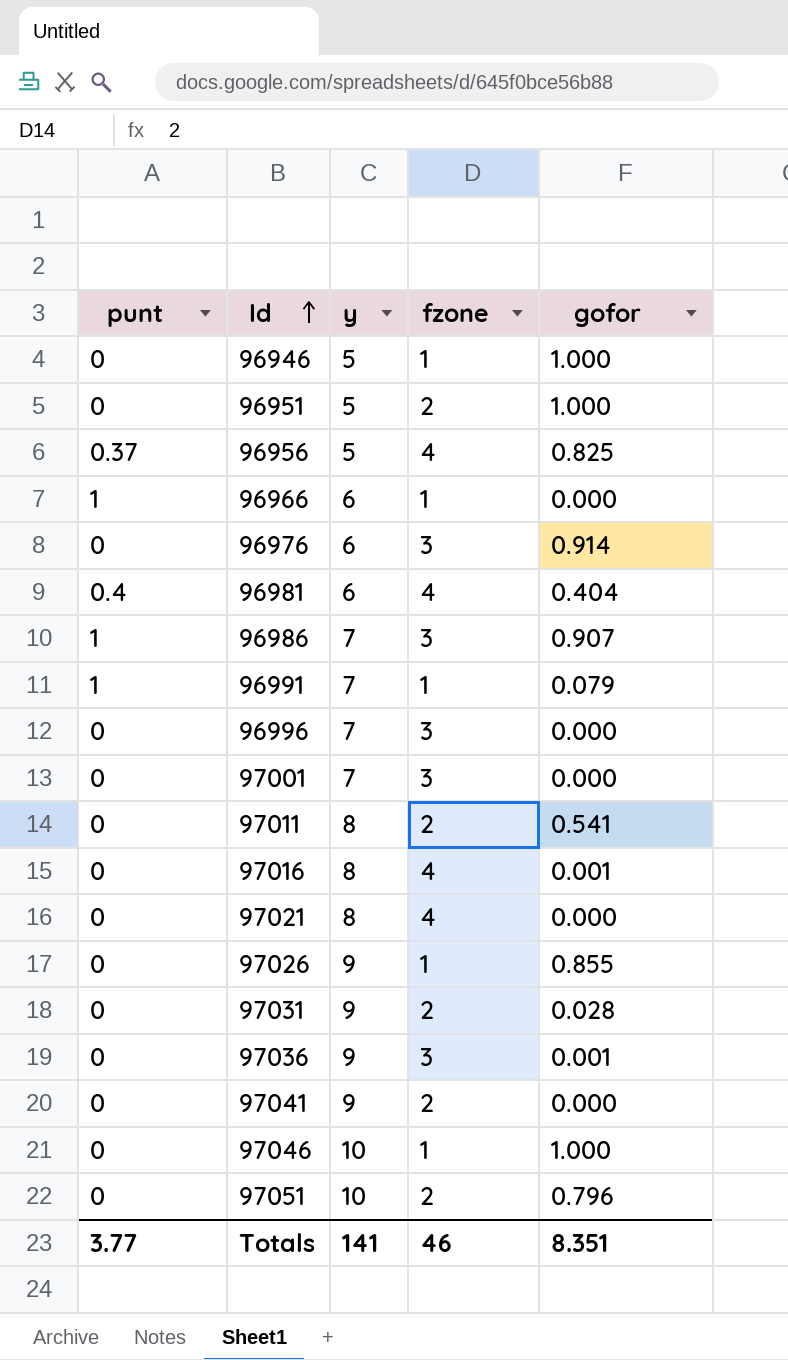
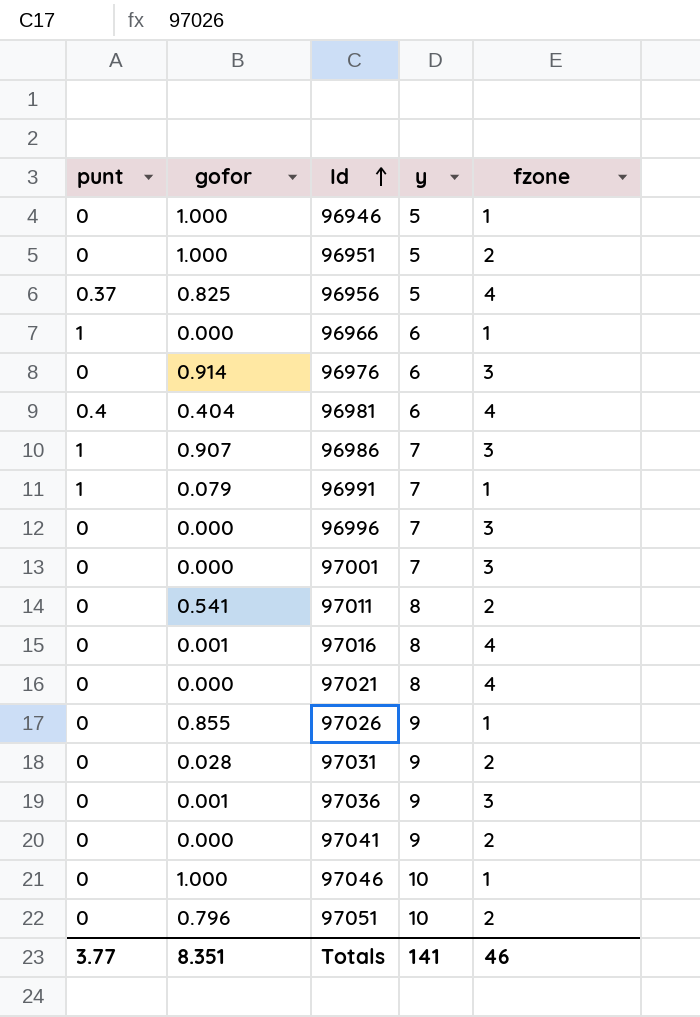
column gofor | position: 5 -> 2

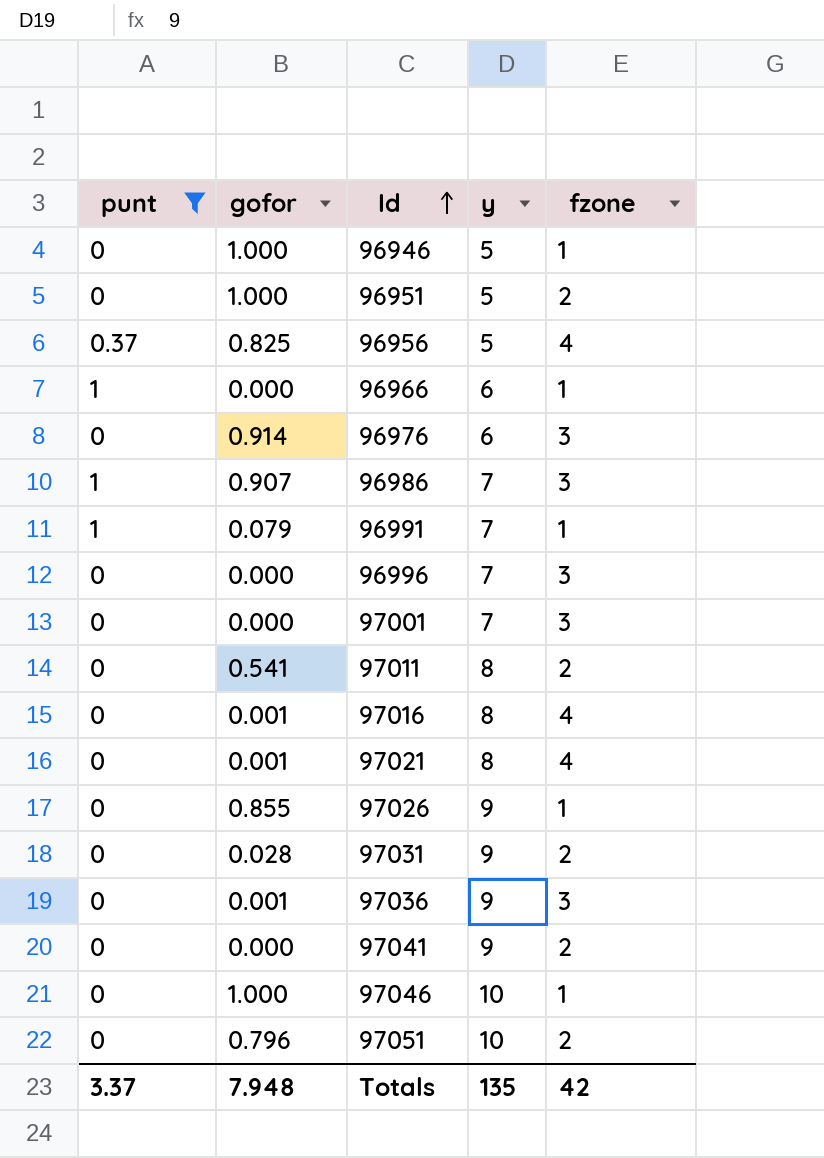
filter: none -> punt != 0.4
97021 | gofor: 0.000 -> 0.001
Totals | punt: 3.77 -> 3.37
Totals | gofor: 8.351 -> 7.948
Totals | y: 141 -> 135
Totals | fzone: 46 -> 42

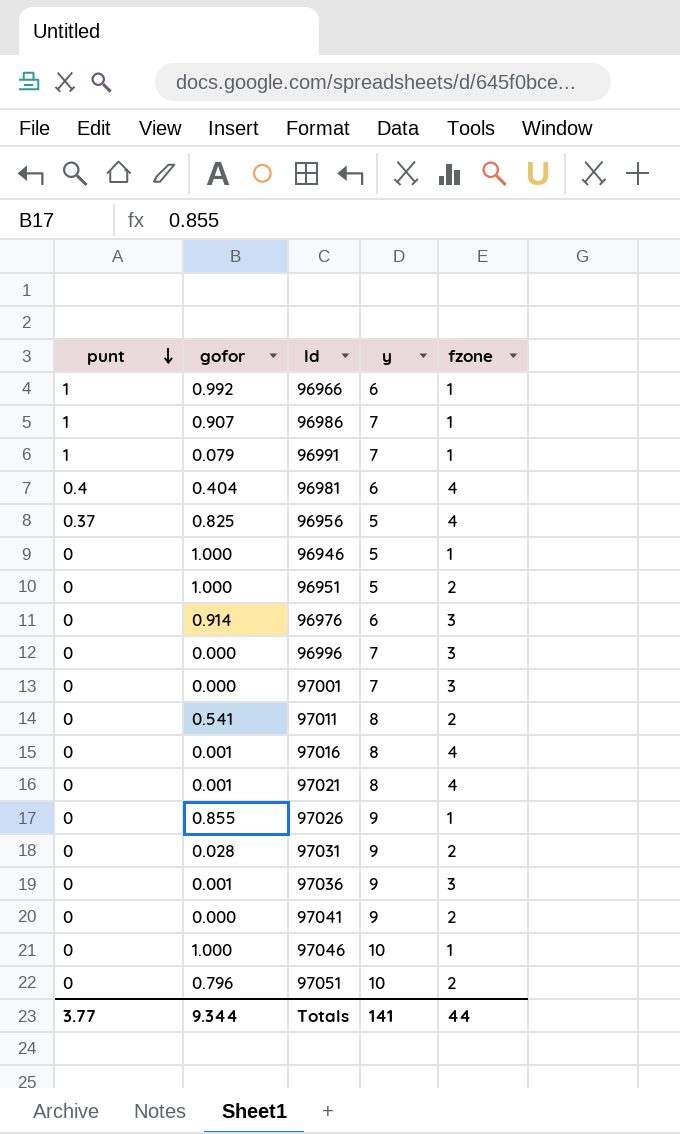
filter: punt != 0.4 -> none
row order: Id ascending -> punt descending
96966 | gofor: 0.000 -> 0.992
96986 | fzone: 3 -> 1
Totals | punt: 3.37 -> 3.77
Totals | gofor: 7.948 -> 9.344
Totals | y: 135 -> 141
Totals | fzone: 42 -> 44

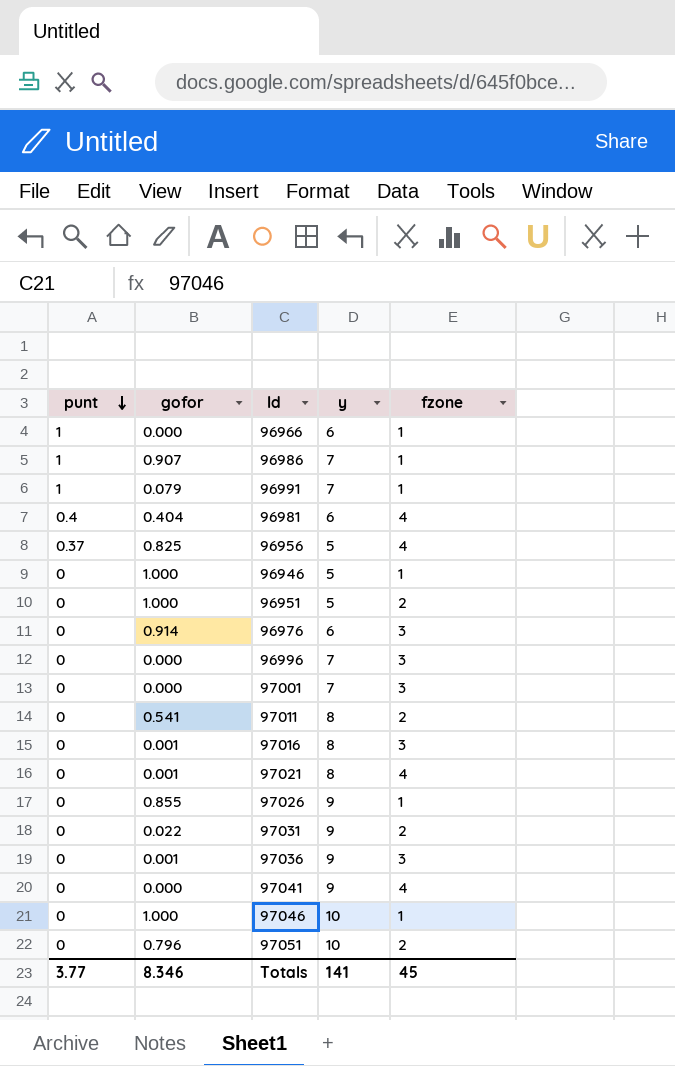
96966 | gofor: 0.992 -> 0.000
97016 | fzone: 4 -> 3
97031 | gofor: 0.028 -> 0.022
97041 | fzone: 2 -> 4
Totals | gofor: 9.344 -> 8.346
Totals | fzone: 44 -> 45

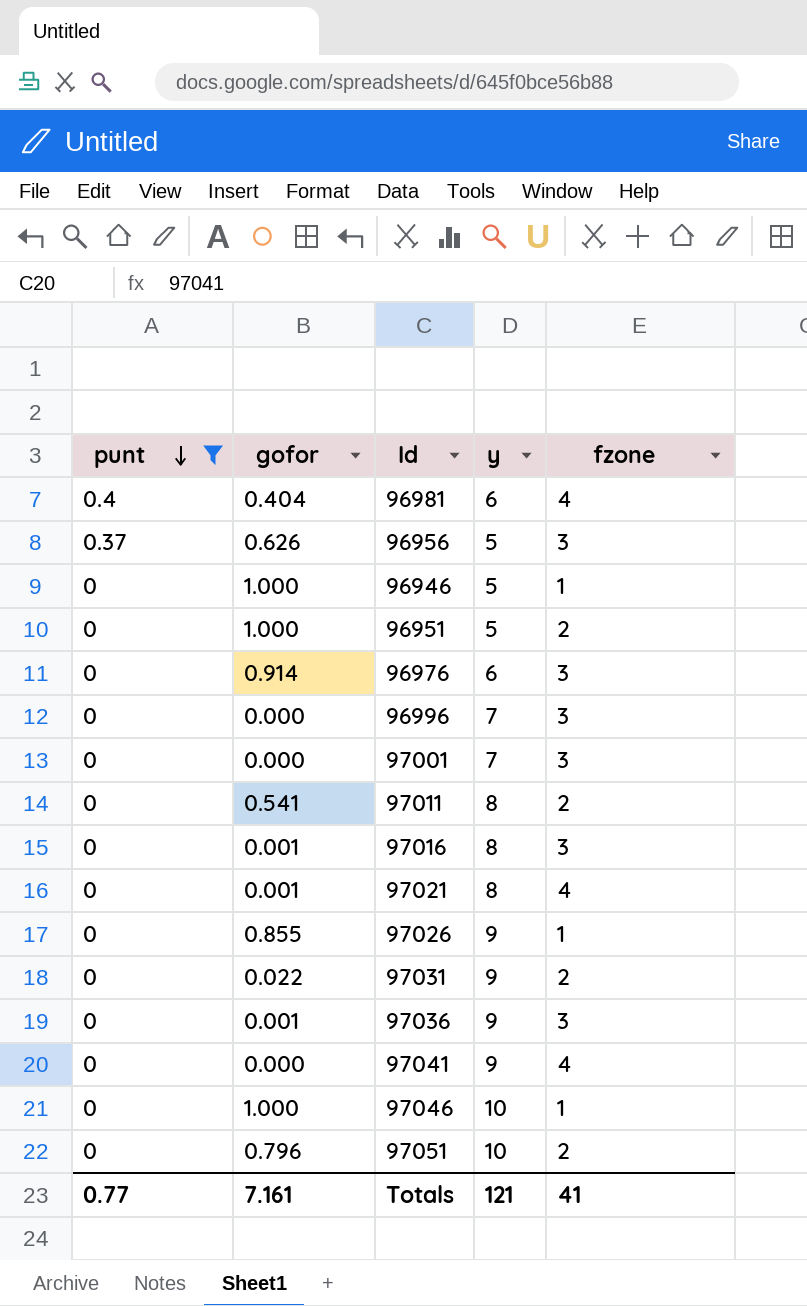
filter: none -> punt != 1
96956 | gofor: 0.825 -> 0.626
96956 | fzone: 4 -> 3
Totals | punt: 3.77 -> 0.77
Totals | gofor: 8.346 -> 7.161
Totals | y: 141 -> 121
Totals | fzone: 45 -> 41

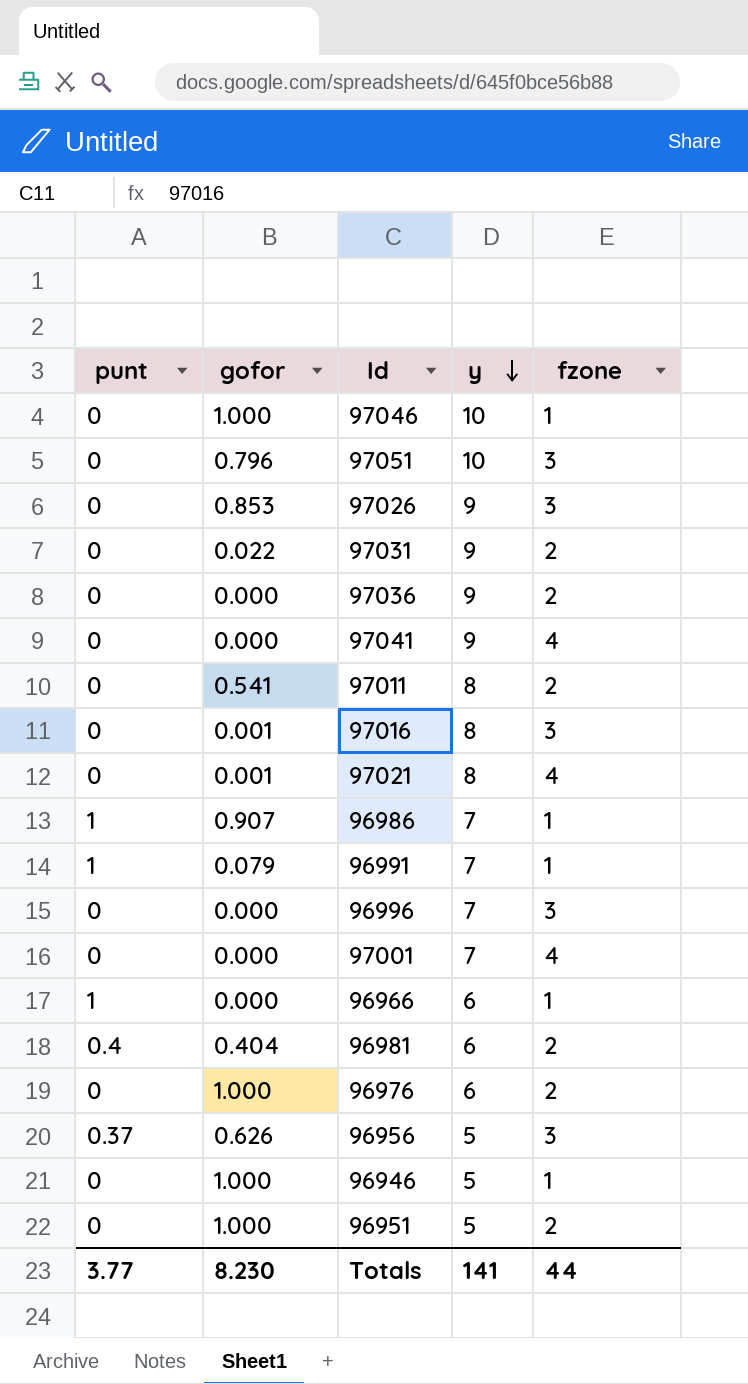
filter: punt != 1 -> none
row order: punt descending -> y descending
97051 | fzone: 2 -> 3
97026 | gofor: 0.855 -> 0.853
97026 | fzone: 1 -> 3
97036 | gofor: 0.001 -> 0.000
97036 | fzone: 3 -> 2
97001 | fzone: 3 -> 4
96981 | fzone: 4 -> 2
96976 | gofor: 0.914 -> 1.000
96976 | fzone: 3 -> 2
Totals | punt: 0.77 -> 3.77
Totals | gofor: 7.161 -> 8.230
Totals | y: 121 -> 141
Totals | fzone: 41 -> 44

